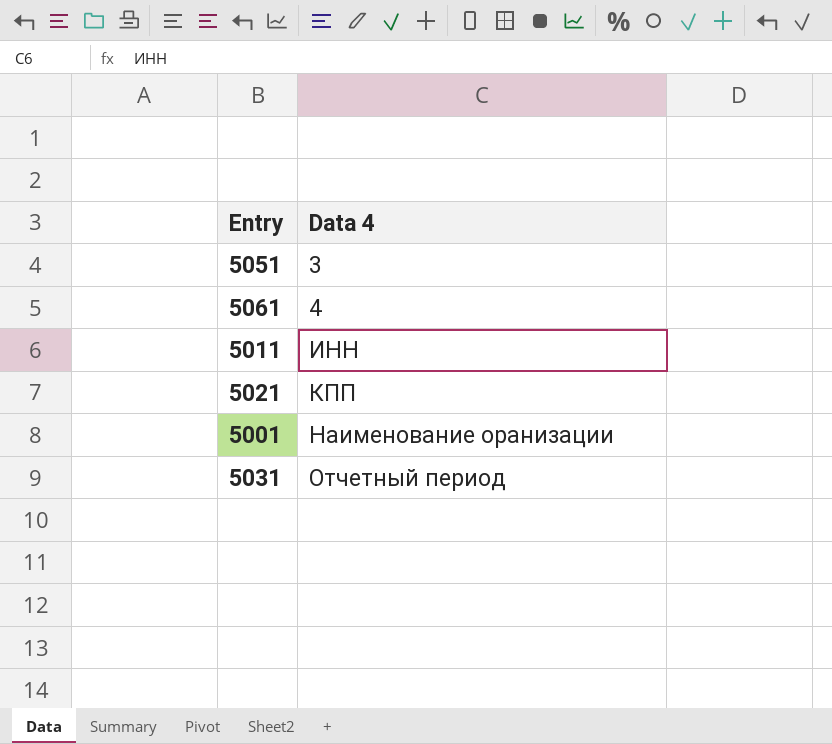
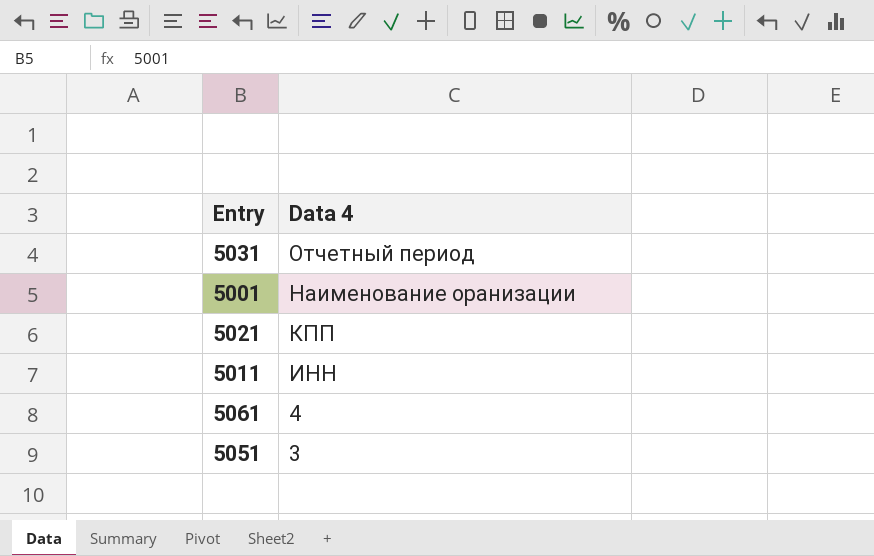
row order: Data 4 ascending -> Data 4 descending

